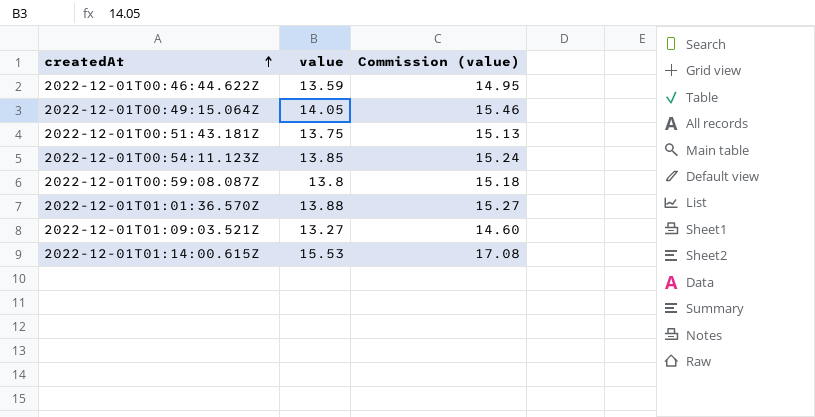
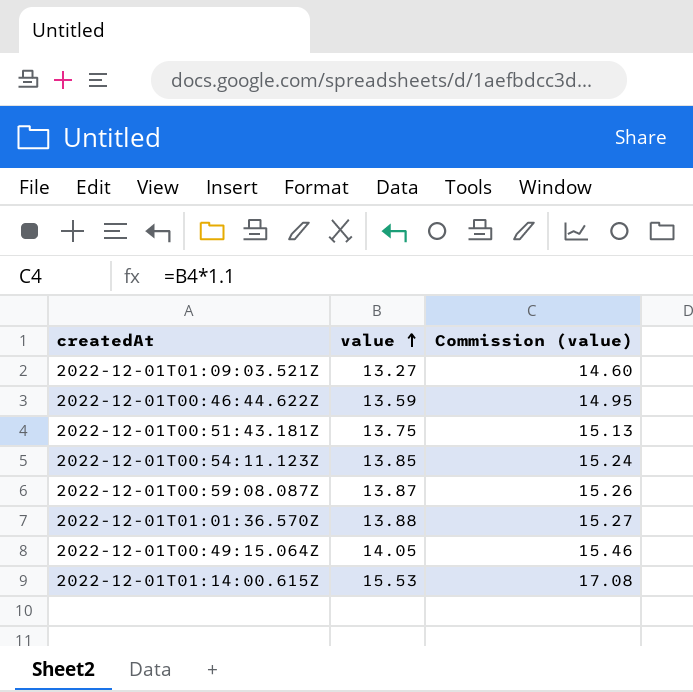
row order: createdAt ascending -> value ascending
2022-12-01T00:59:08.087Z | value: 13.8 -> 13.87
2022-12-01T00:59:08.087Z | Commission (value): 15.18 -> 15.26

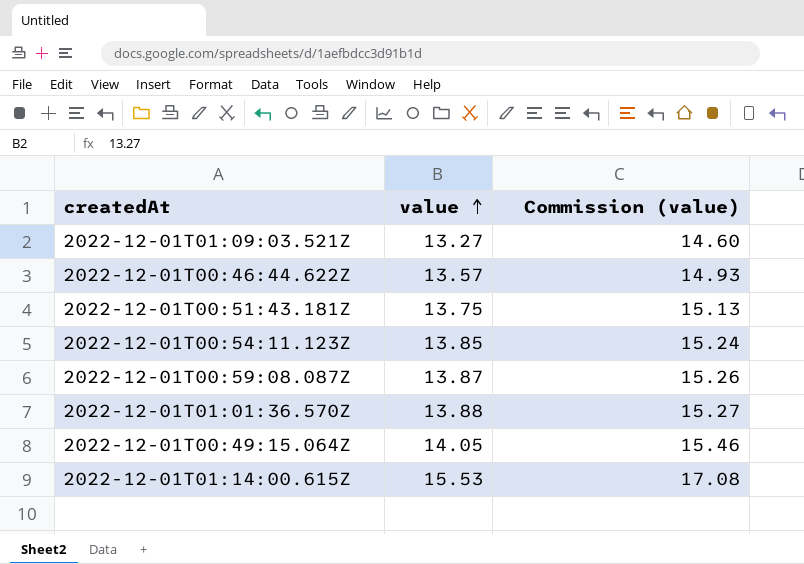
2022-12-01T00:46:44.622Z | value: 13.59 -> 13.57
2022-12-01T00:46:44.622Z | Commission (value): 14.95 -> 14.93

